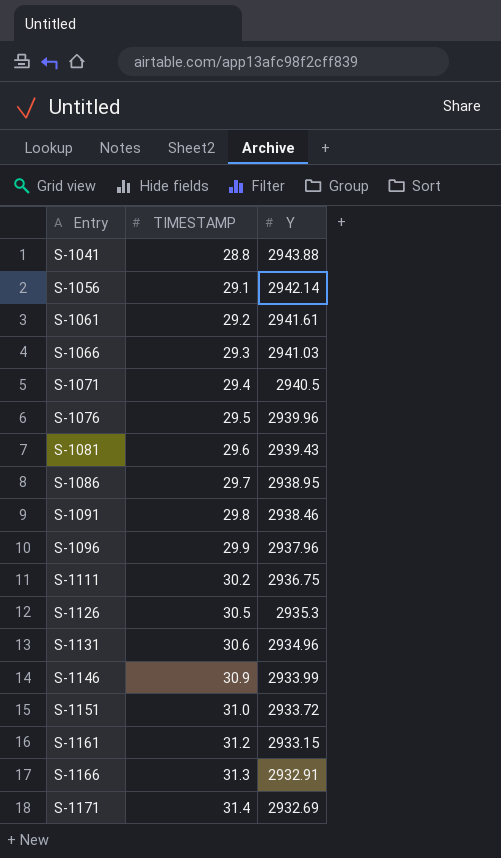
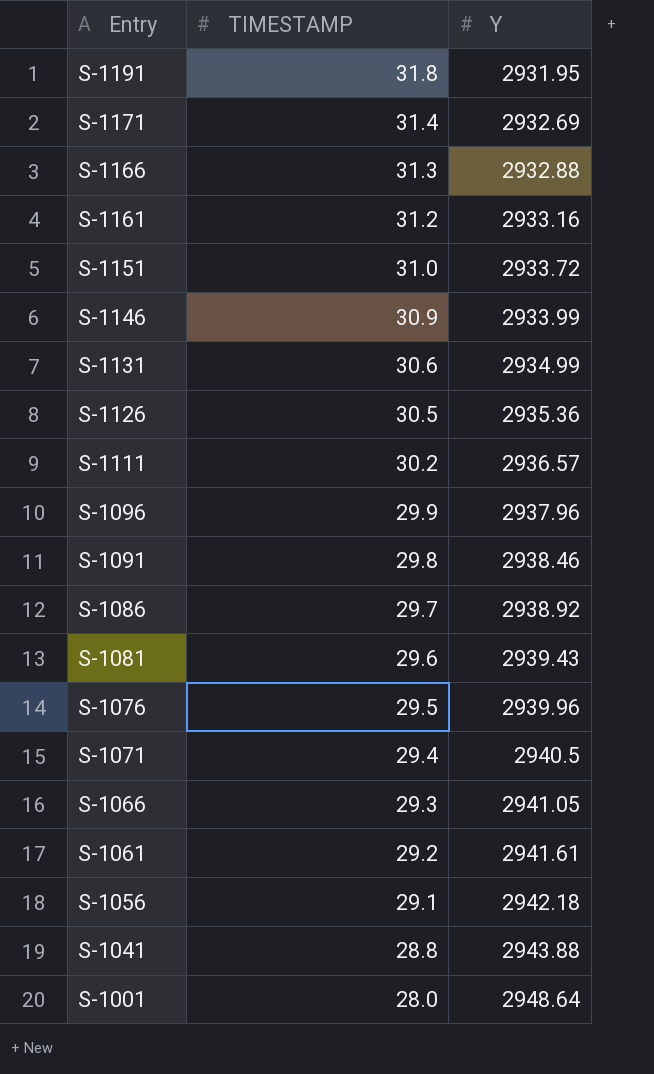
row order: Entry ascending -> Entry descending
row S-1191: none -> 31.8 | 2931.95
S-1166 | Y: 2932.91 -> 2932.88
S-1161 | Y: 2933.15 -> 2933.16
S-1131 | Y: 2934.96 -> 2934.99
S-1126 | Y: 2935.3 -> 2935.36
S-1111 | Y: 2936.75 -> 2936.57
S-1086 | Y: 2938.95 -> 2938.92
S-1066 | Y: 2941.03 -> 2941.05
S-1056 | Y: 2942.14 -> 2942.18
row S-1001: none -> 28.0 | 2948.64

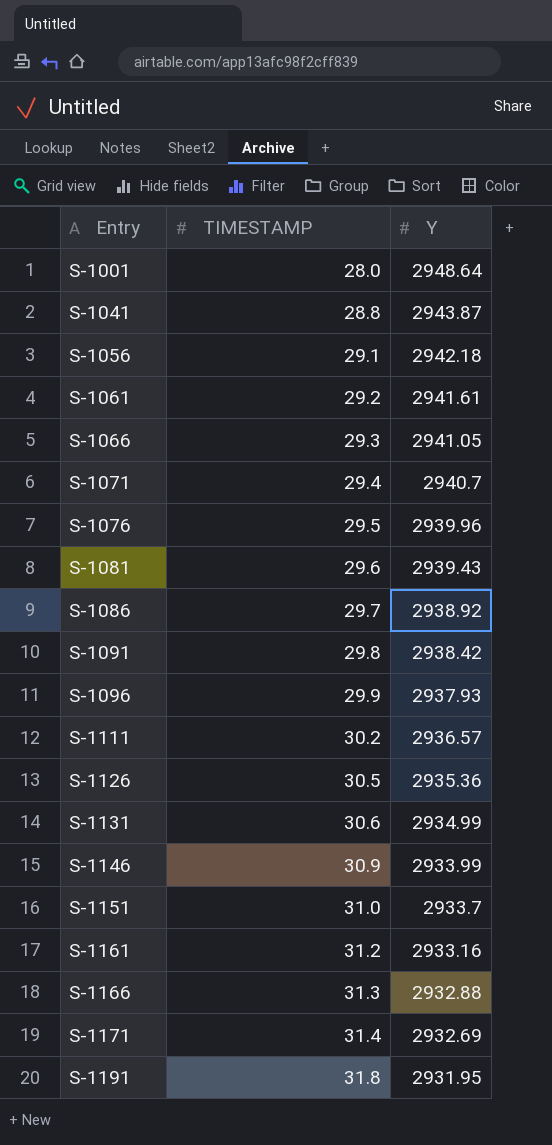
row order: Entry descending -> Entry ascending
S-1041 | Y: 2943.88 -> 2943.87
S-1071 | Y: 2940.5 -> 2940.7
S-1091 | Y: 2938.46 -> 2938.42
S-1096 | Y: 2937.96 -> 2937.93
S-1151 | Y: 2933.72 -> 2933.7

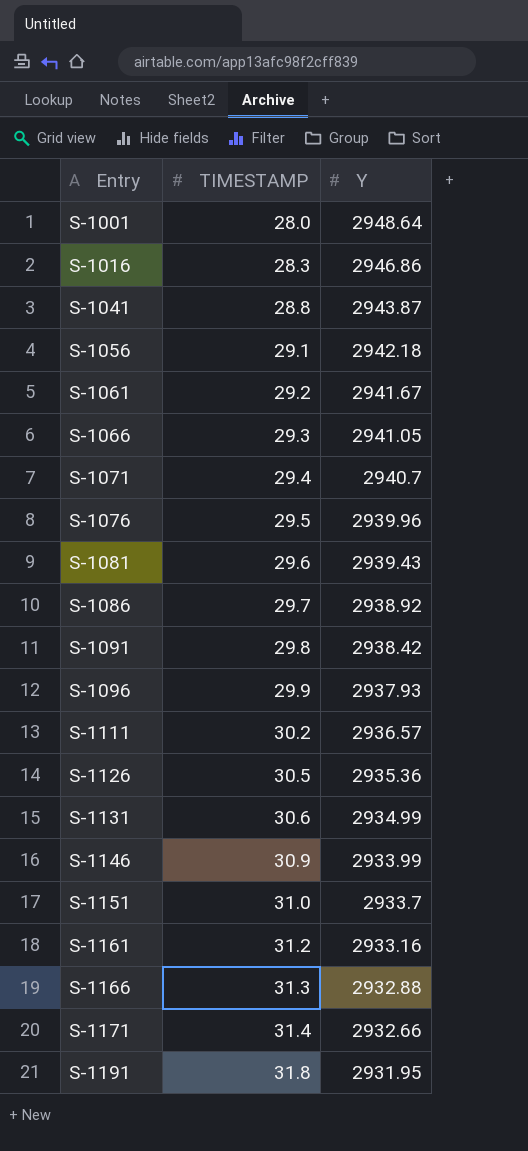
row S-1016: none -> 28.3 | 2946.86
S-1061 | Y: 2941.61 -> 2941.67
S-1171 | Y: 2932.69 -> 2932.66

